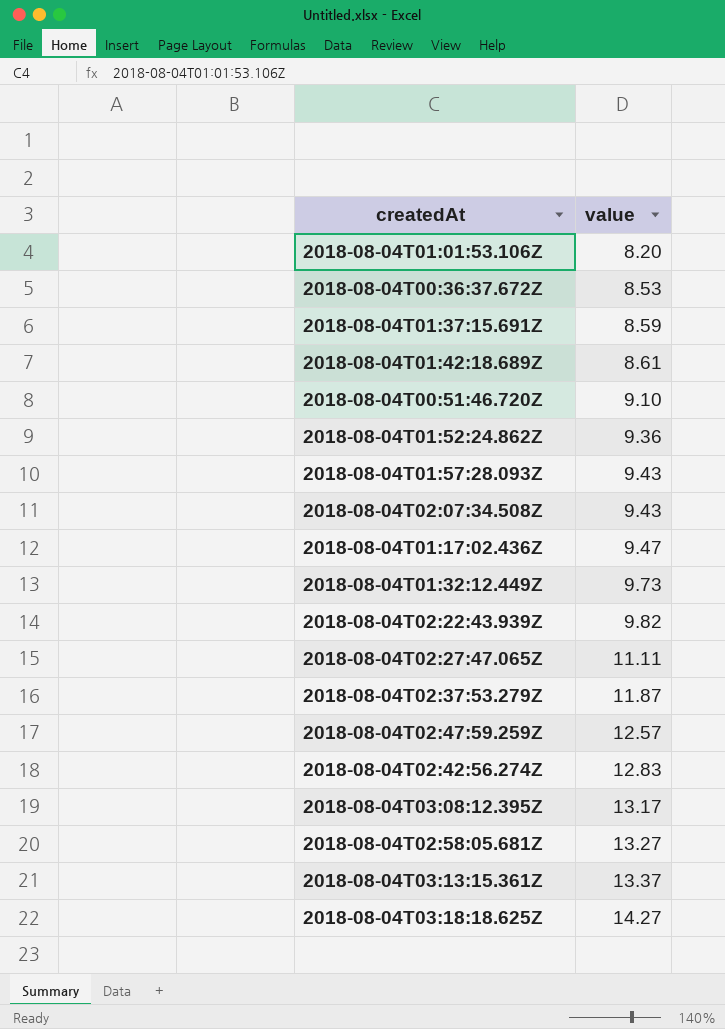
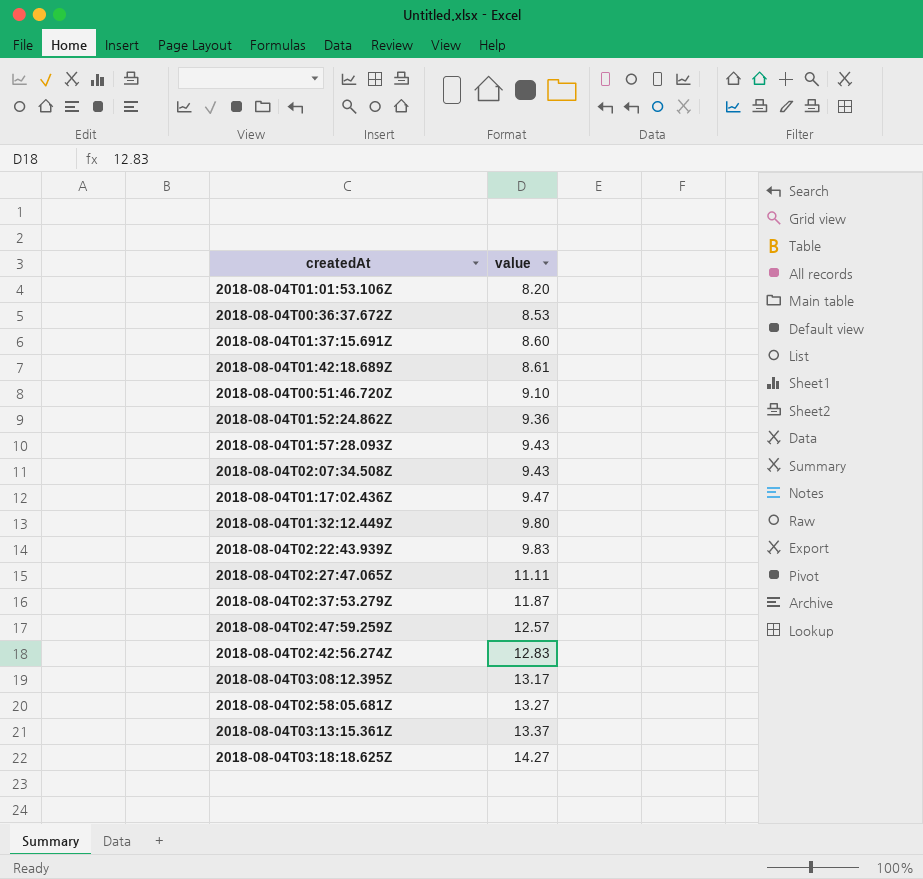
2018-08-04T01:37:15.691Z | value: 8.59 -> 8.60
2018-08-04T01:32:12.449Z | value: 9.73 -> 9.80
2018-08-04T02:22:43.939Z | value: 9.82 -> 9.83

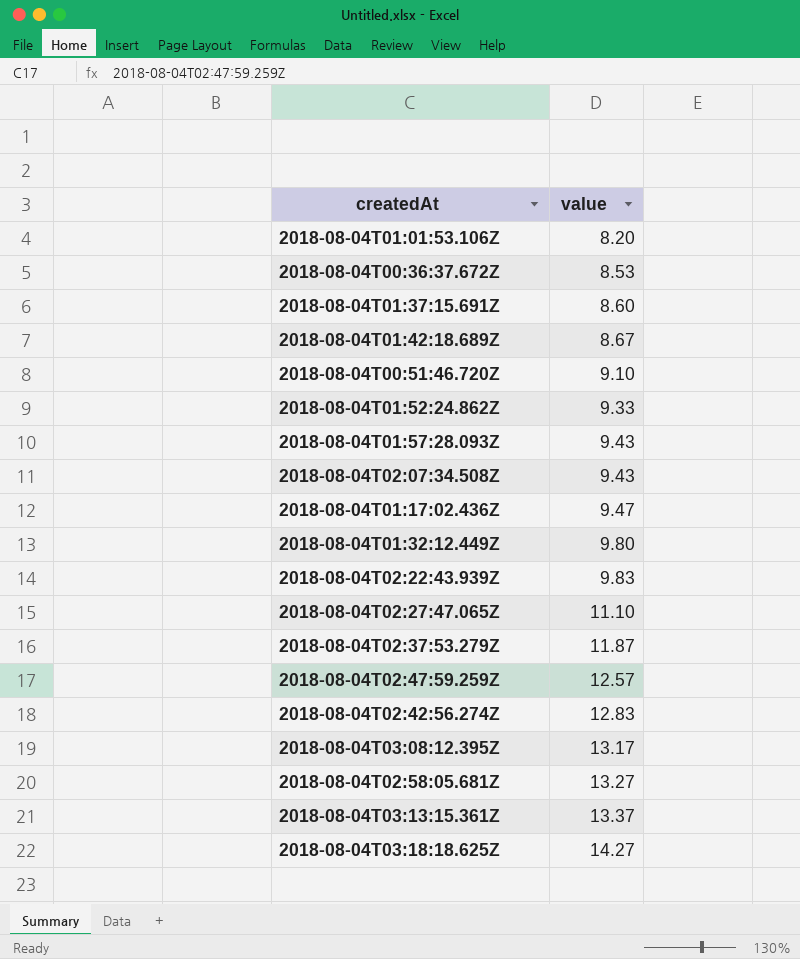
2018-08-04T01:42:18.689Z | value: 8.61 -> 8.67
2018-08-04T01:52:24.862Z | value: 9.36 -> 9.33
2018-08-04T02:27:47.065Z | value: 11.11 -> 11.10

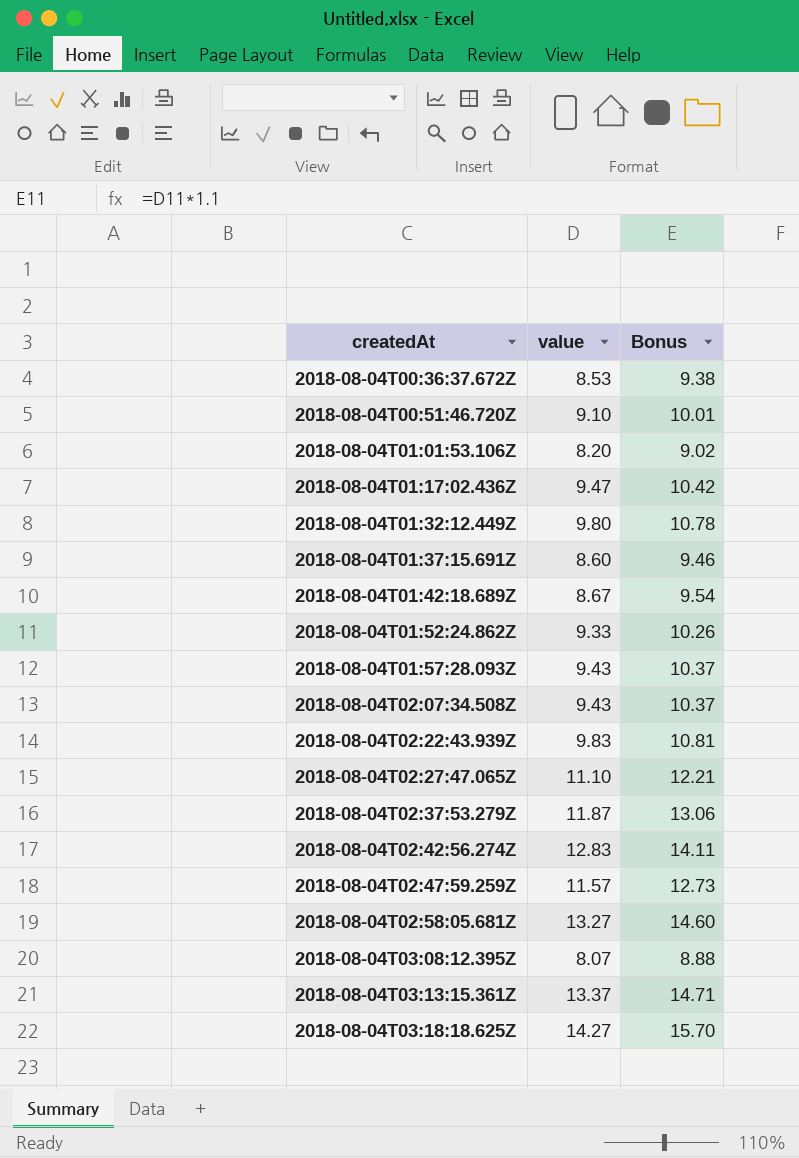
row order: value ascending -> createdAt ascending
column Bonus | formula: none -> [value] * 1.1
2018-08-04T02:47:59.259Z | value: 12.57 -> 11.57
2018-08-04T03:08:12.395Z | value: 13.17 -> 8.07

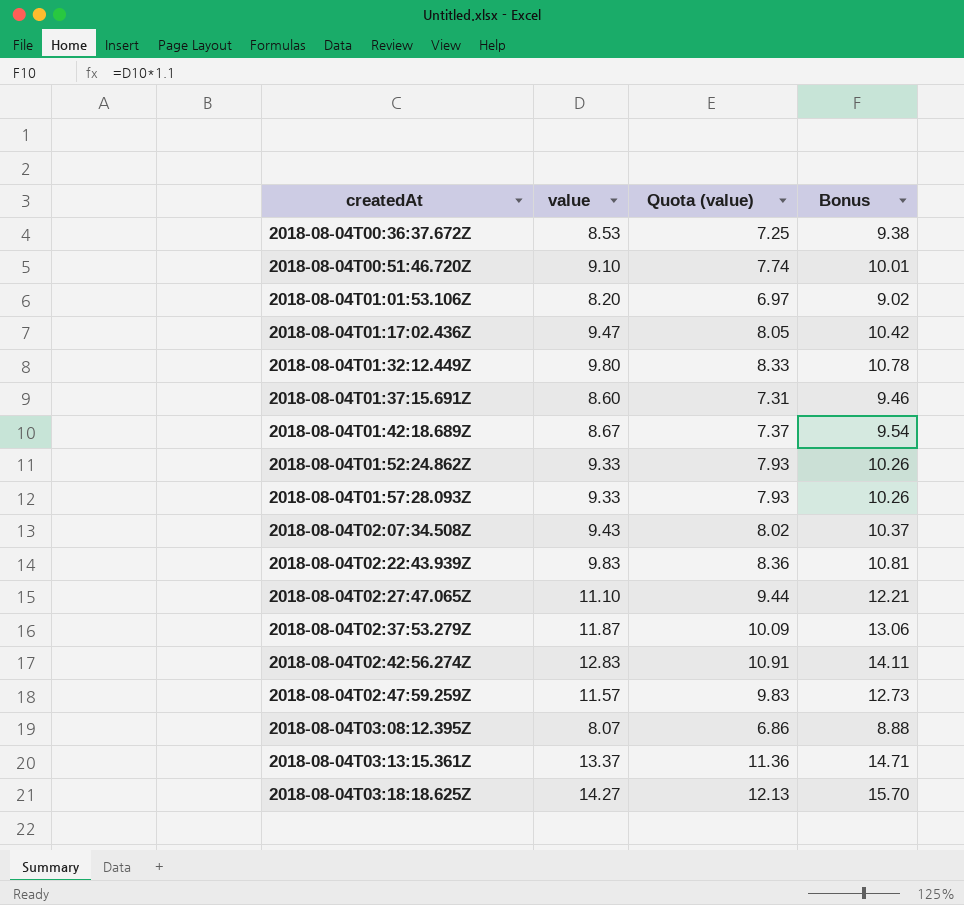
column Quota (value) | formula: none -> [value] * 0.85
row 2018-08-04T02:58:05.681Z: 13.27 | 14.60 -> none
2018-08-04T01:57:28.093Z | value: 9.43 -> 9.33
2018-08-04T01:57:28.093Z | Bonus: 10.37 -> 10.26

